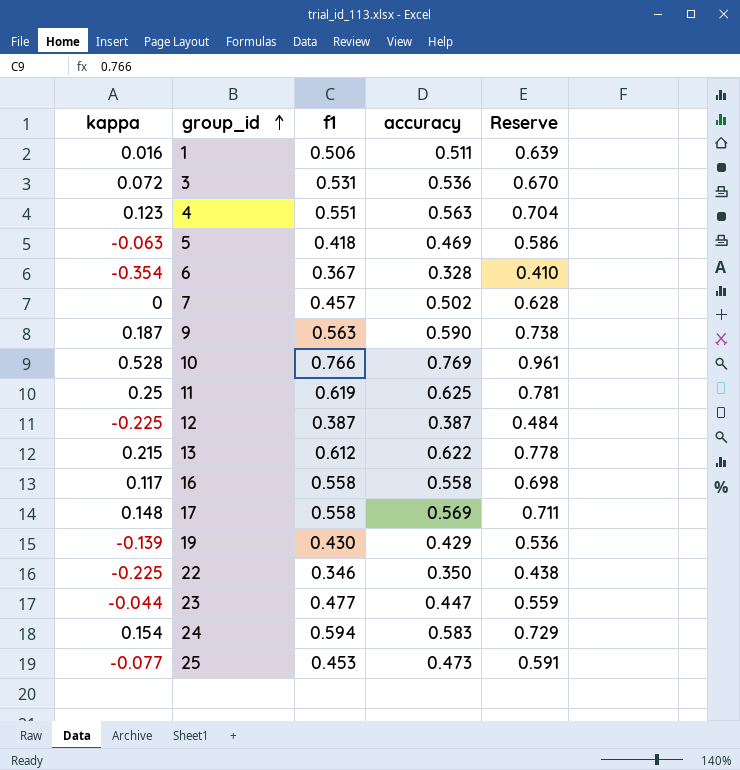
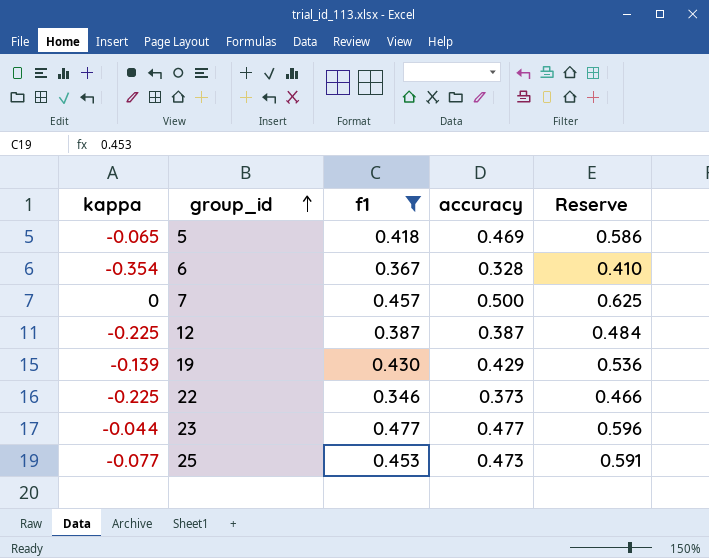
filter: none -> f1 <= 0.477
5 | kappa: -0.063 -> -0.065
7 | accuracy: 0.502 -> 0.500
7 | Reserve: 0.628 -> 0.625
22 | accuracy: 0.350 -> 0.373
22 | Reserve: 0.438 -> 0.466
23 | accuracy: 0.447 -> 0.477
23 | Reserve: 0.559 -> 0.596

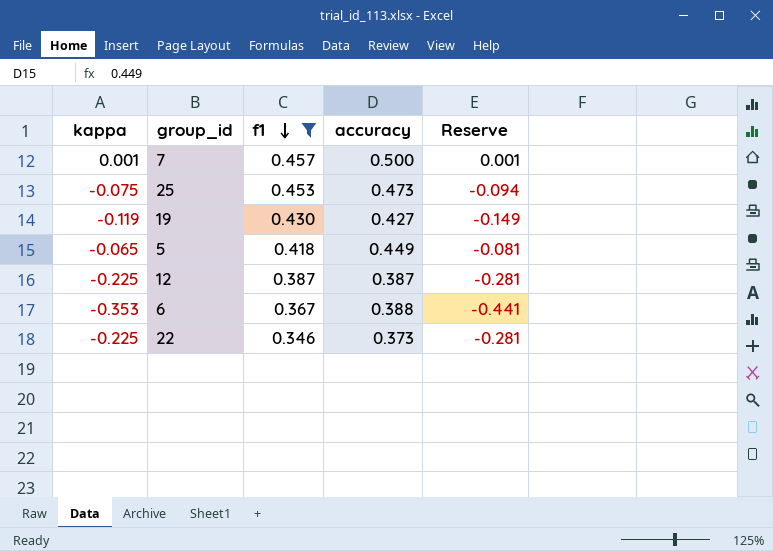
row order: group_id ascending -> f1 descending
column Reserve | formula: [accuracy] * 1.25 -> [kappa] * 1.25
row 23: -0.044 | 0.477 | 0.477 | 0.596 -> none
7 | kappa: 0 -> 0.001
25 | kappa: -0.077 -> -0.075
19 | kappa: -0.139 -> -0.119
19 | accuracy: 0.429 -> 0.427
5 | accuracy: 0.469 -> 0.449
6 | kappa: -0.354 -> -0.353
6 | accuracy: 0.328 -> 0.388

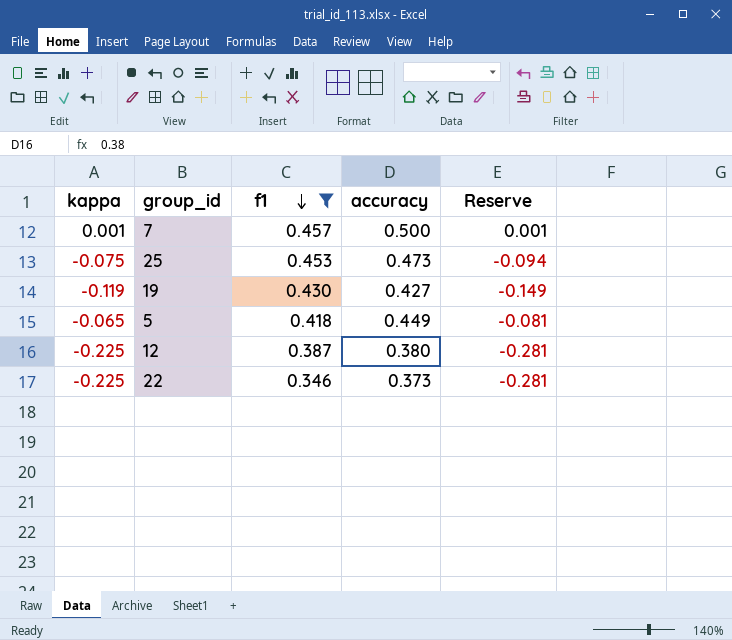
row 6: -0.353 | 0.367 | 0.388 | -0.441 -> none
12 | accuracy: 0.387 -> 0.380

